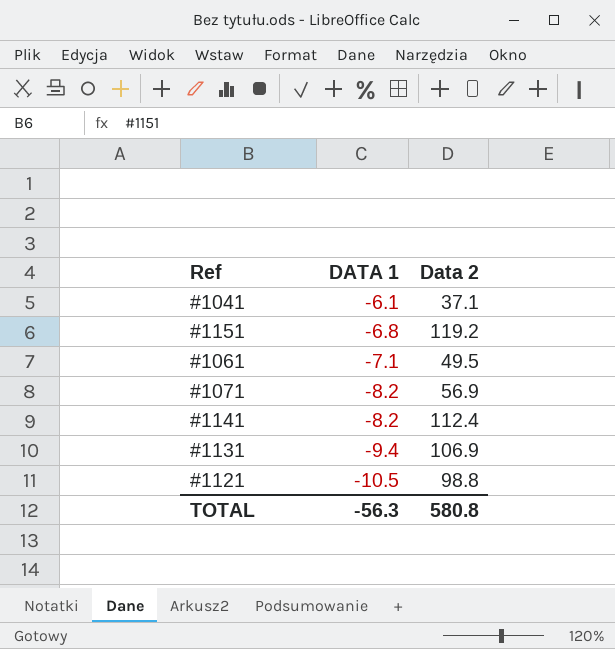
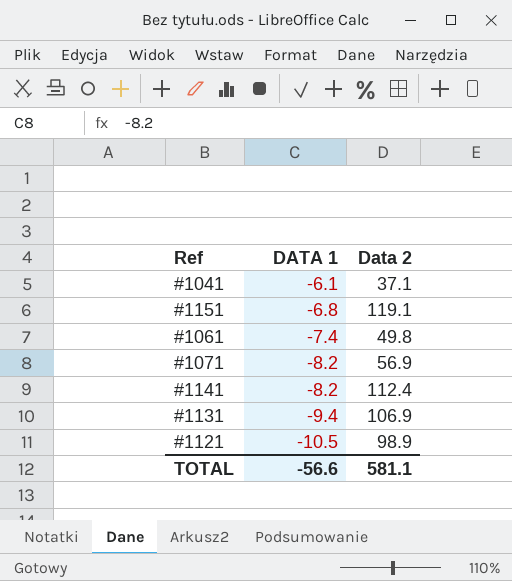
#1151 | Data 2: 119.2 -> 119.1
#1061 | DATA 1: -7.1 -> -7.4
#1061 | Data 2: 49.5 -> 49.8
#1121 | Data 2: 98.8 -> 98.9
TOTAL | DATA 1: -56.3 -> -56.6
TOTAL | Data 2: 580.8 -> 581.1

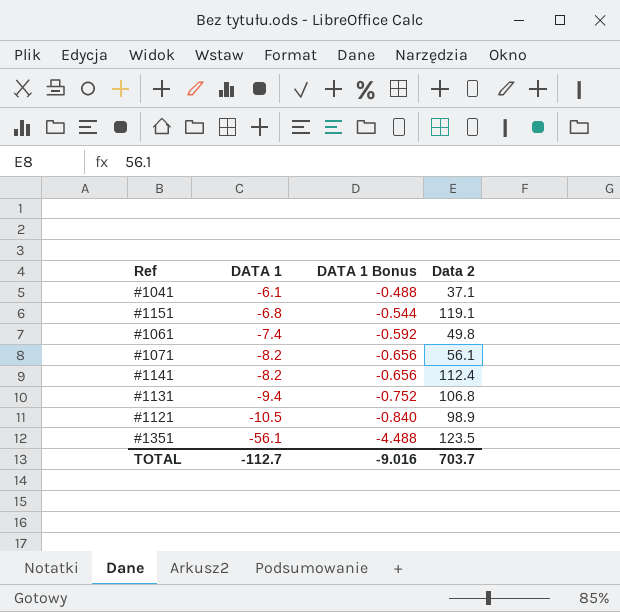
column DATA 1 Bonus | formula: none -> [DATA 1] * 0.08
#1071 | Data 2: 56.9 -> 56.1
#1131 | Data 2: 106.9 -> 106.8
row #1351: none -> -56.1 | -4.488 | 123.5
TOTAL | DATA 1: -56.6 -> -112.7
TOTAL | Data 2: 581.1 -> 703.7

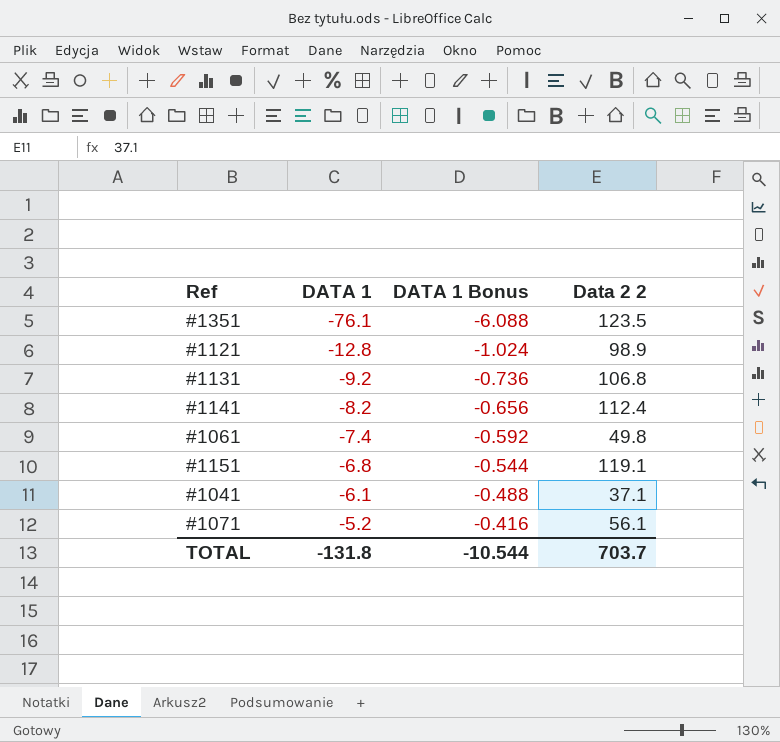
row order: DATA 1 descending -> DATA 1 ascending
column name: Data 2 -> Data 2 2
#1351 | DATA 1: -56.1 -> -76.1
#1351 | DATA 1 Bonus: -4.488 -> -6.088
#1121 | DATA 1: -10.5 -> -12.8
#1121 | DATA 1 Bonus: -0.840 -> -1.024
#1131 | DATA 1: -9.4 -> -9.2
#1131 | DATA 1 Bonus: -0.752 -> -0.736
#1071 | DATA 1: -8.2 -> -5.2
#1071 | DATA 1 Bonus: -0.656 -> -0.416
TOTAL | DATA 1: -112.7 -> -131.8
TOTAL | DATA 1 Bonus: -9.016 -> -10.544

